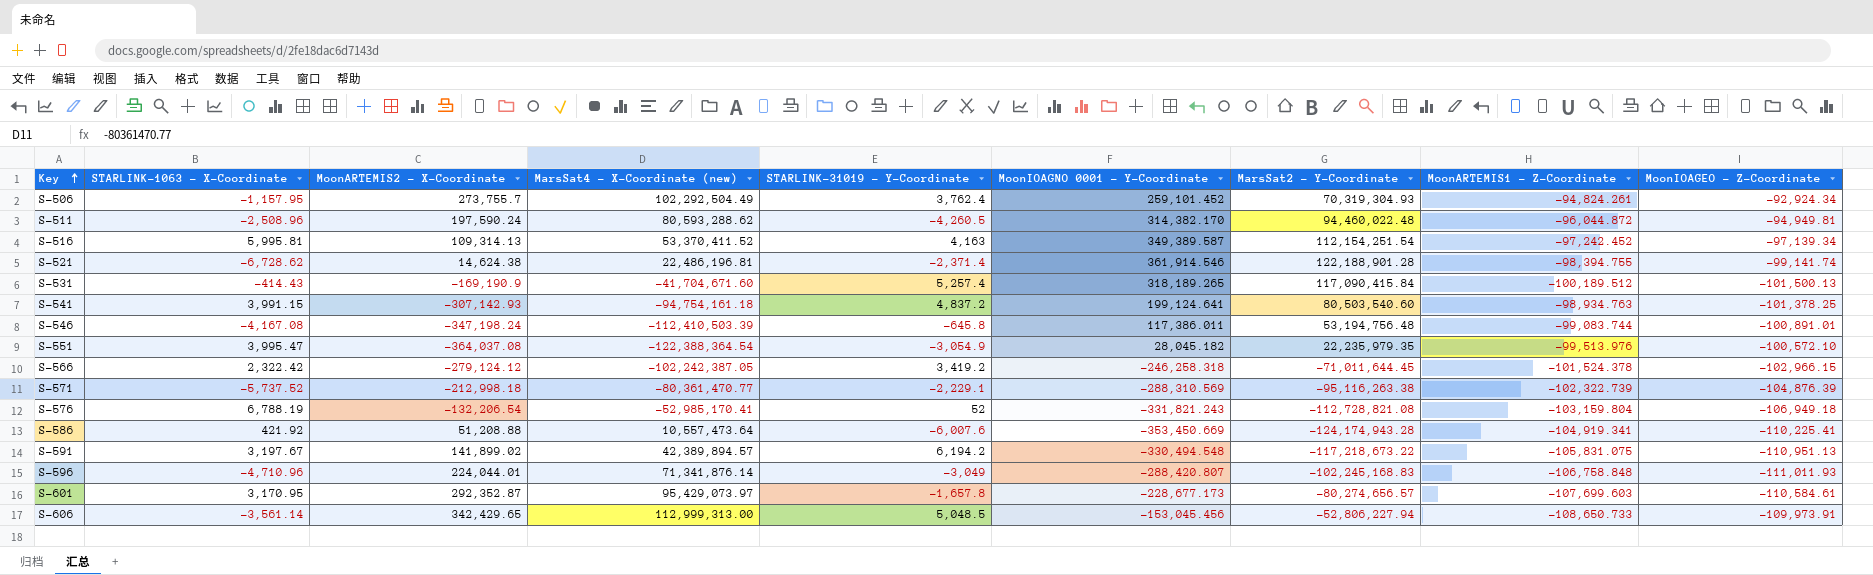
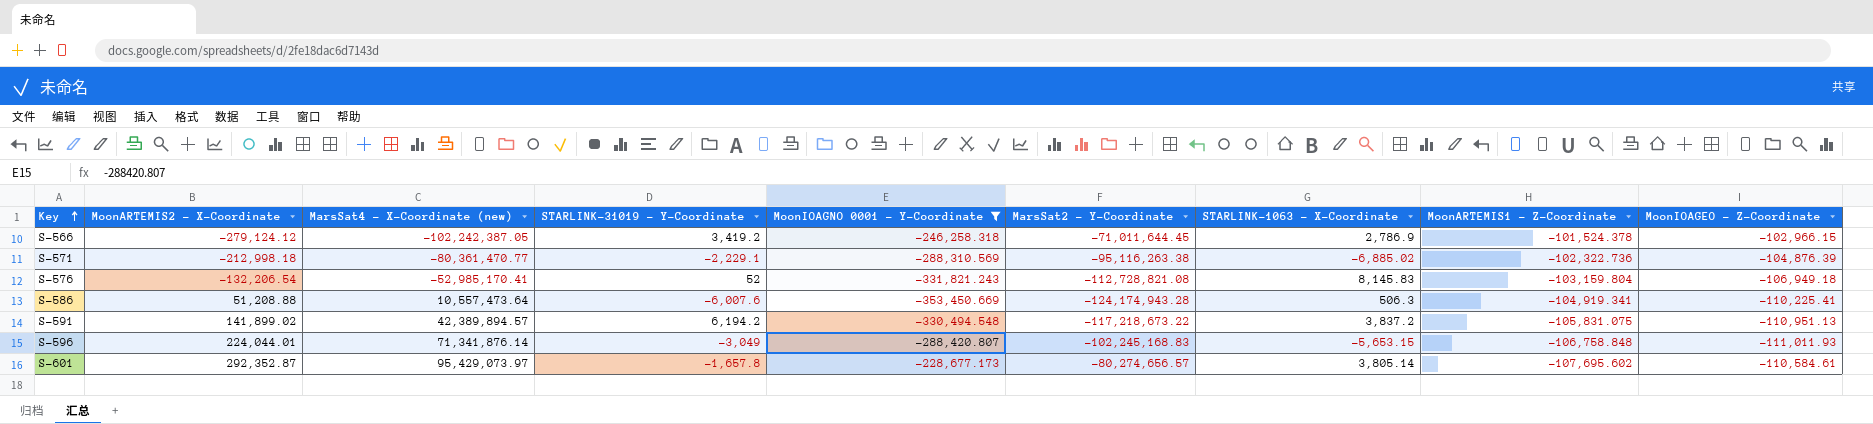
filter: none -> MoonIOAGNO 0001 - Y-Coordinate <= -228,677.173
column STARLINK-1063 - X-Coordinate | position: 2 -> 7
S-566 | STARLINK-1063 - X-Coordinate: 2,322.42 -> 2,786.9
S-571 | STARLINK-1063 - X-Coordinate: -5,737.52 -> -6,885.02
S-571 | MoonARTEMIS1 - Z-Coordinate: -102,322.739 -> -102,322.736
S-576 | STARLINK-1063 - X-Coordinate: 6,788.19 -> 8,145.83
S-586 | STARLINK-1063 - X-Coordinate: 421.92 -> 506.3
S-591 | STARLINK-1063 - X-Coordinate: 3,197.67 -> 3,837.2
S-596 | STARLINK-1063 - X-Coordinate: -4,710.96 -> -5,653.15
S-601 | STARLINK-1063 - X-Coordinate: 3,170.95 -> 3,805.14
S-601 | MoonARTEMIS1 - Z-Coordinate: -107,699.603 -> -107,695.602

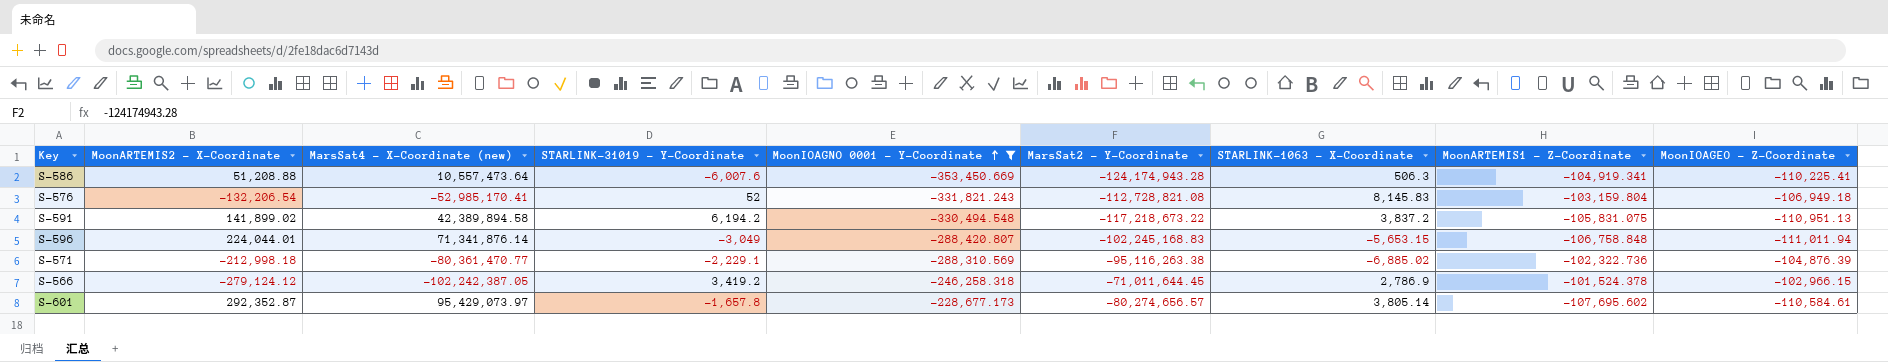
row order: Key ascending -> MoonIOAGNO 0001 - Y-Coordinate ascending
S-591 | MarsSat4 - X-Coordinate (new): 42,389,894.57 -> 42,389,894.58
S-596 | MoonIOAGEO - Z-Coordinate: -111,011.93 -> -111,011.94

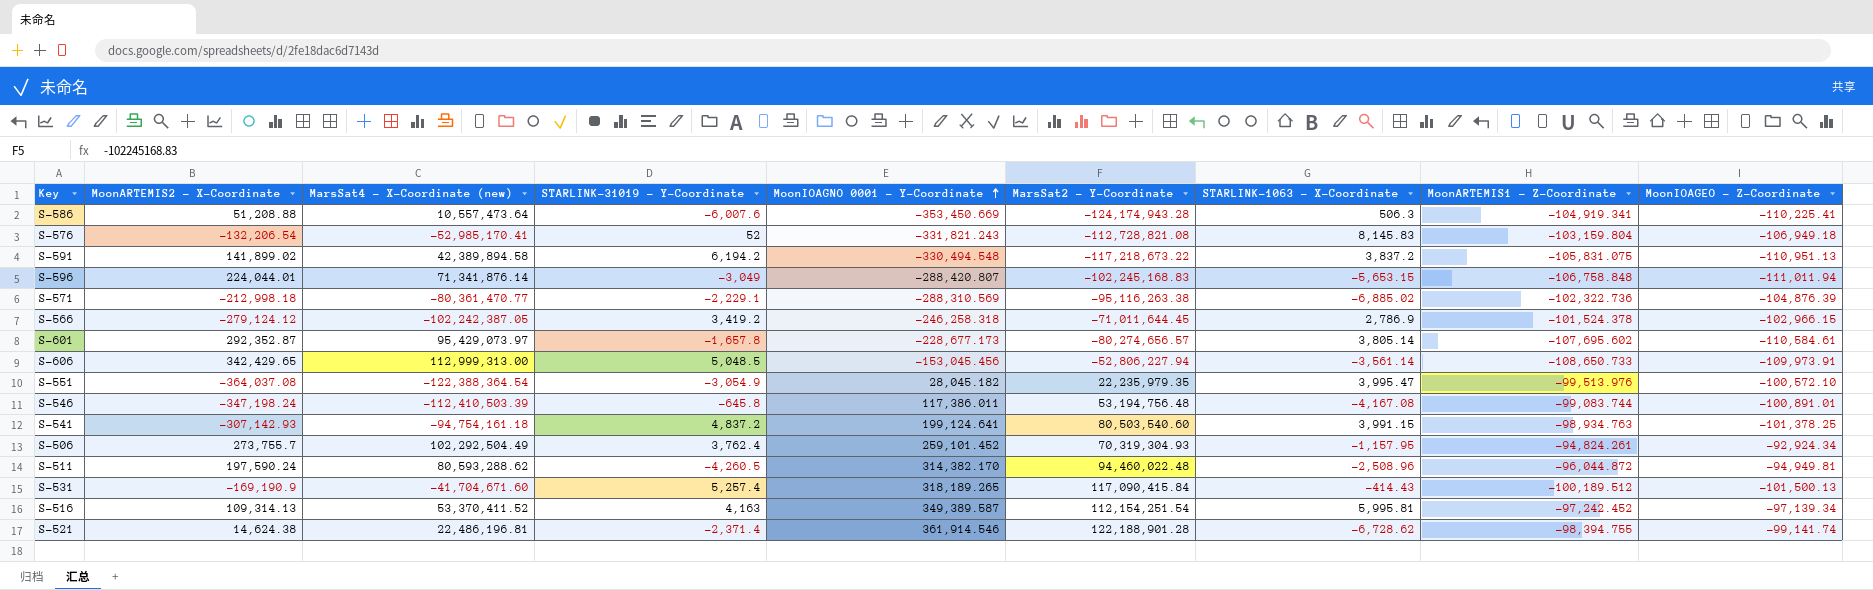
filter: MoonIOAGNO 0001 - Y-Coordinate <= -228,677.173 -> none

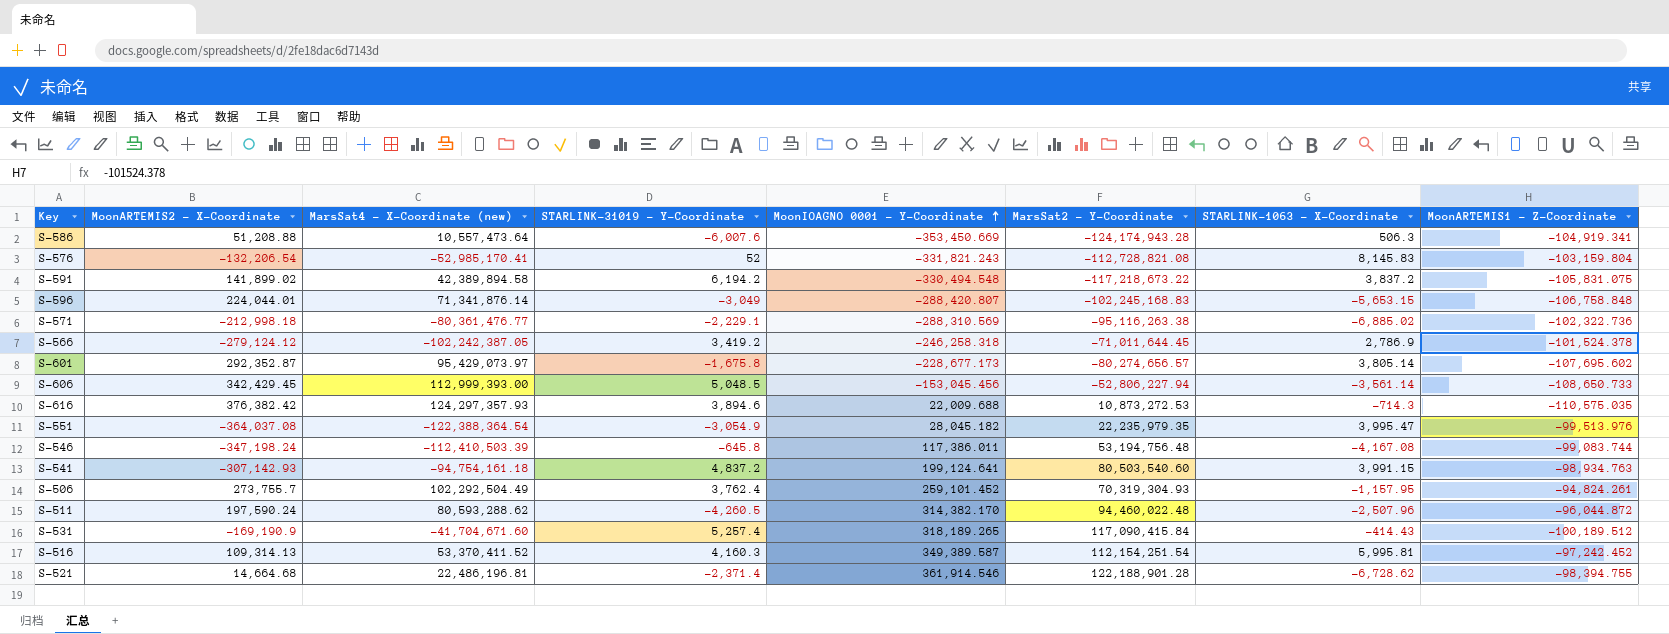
column MoonIOAGEO - Z-Coordinate | position: 9 -> none
S-571 | MarsSat4 - X-Coordinate (new): -80,361,470.77 -> -80,361,476.77
S-601 | STARLINK-31019 - Y-Coordinate: -1,657.8 -> -1,675.8
S-606 | MoonARTEMIS2 - X-Coordinate: 342,429.65 -> 342,429.45
S-606 | MarsSat4 - X-Coordinate (new): 112,999,313.00 -> 112,999,393.00
row S-616: none -> 376,382.42 | 124,297,357.93 | 3,894.6 | 22,009.688 | 10,873,272.53 | -714.3 | -110,575.035
S-511 | STARLINK-1063 - X-Coordinate: -2,508.96 -> -2,507.96
S-516 | STARLINK-31019 - Y-Coordinate: 4,163 -> 4,160.3
S-521 | MoonARTEMIS2 - X-Coordinate: 14,624.38 -> 14,664.68

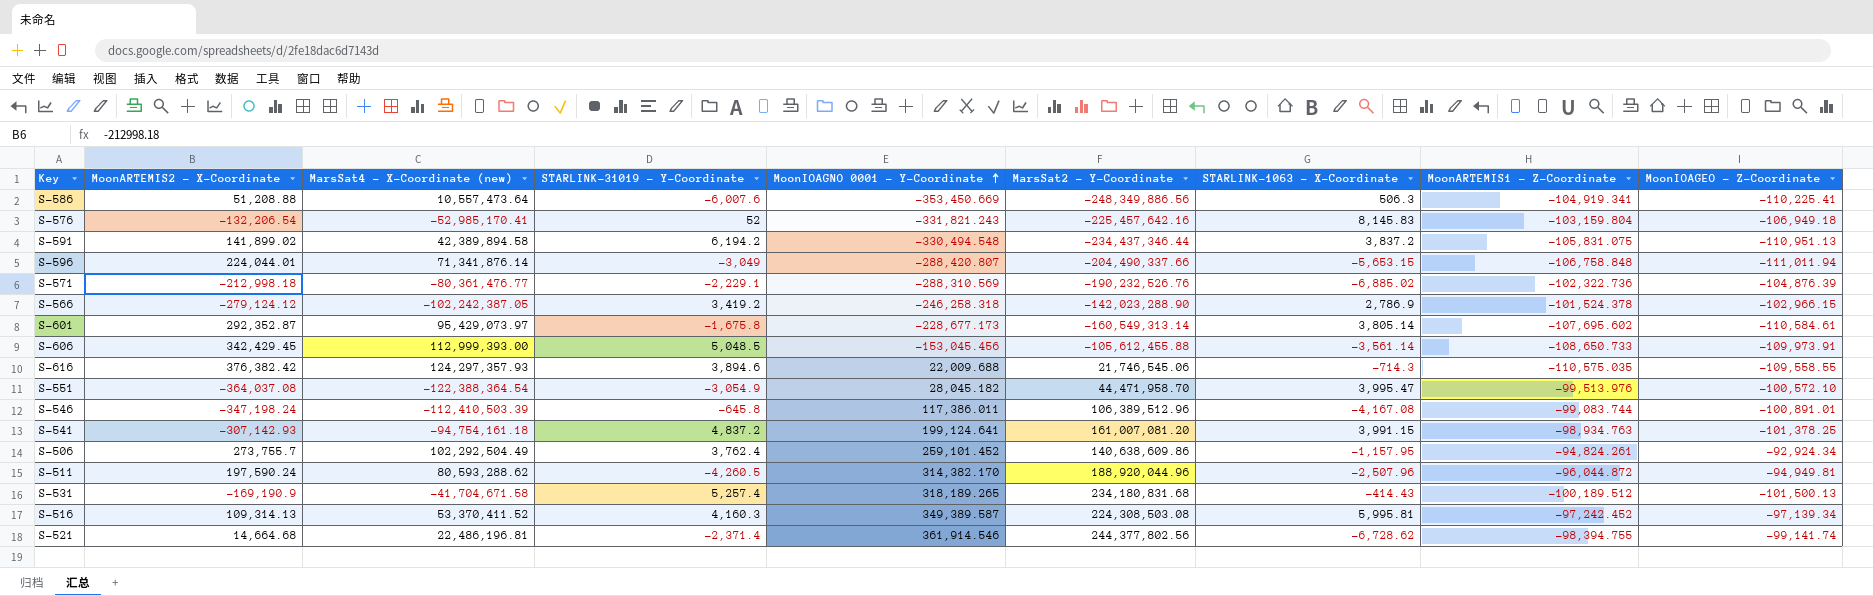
column MoonIOAGEO - Z-Coordinate | position: none -> 9
S-586 | MarsSat2 - Y-Coordinate: -124,174,943.28 -> -248,349,886.56
S-576 | MarsSat2 - Y-Coordinate: -112,728,821.08 -> -225,457,642.16
S-591 | MarsSat2 - Y-Coordinate: -117,218,673.22 -> -234,437,346.44
S-596 | MarsSat2 - Y-Coordinate: -102,245,168.83 -> -204,490,337.66
S-571 | MarsSat2 - Y-Coordinate: -95,116,263.38 -> -190,232,526.76
S-566 | MarsSat2 - Y-Coordinate: -71,011,644.45 -> -142,023,288.90
S-601 | MarsSat2 - Y-Coordinate: -80,274,656.57 -> -160,549,313.14
S-606 | MarsSat2 - Y-Coordinate: -52,806,227.94 -> -105,612,455.88
S-616 | MarsSat2 - Y-Coordinate: 10,873,272.53 -> 21,746,545.06
S-551 | MarsSat2 - Y-Coordinate: 22,235,979.35 -> 44,471,958.70
S-546 | MarsSat2 - Y-Coordinate: 53,194,756.48 -> 106,389,512.96
S-541 | MarsSat2 - Y-Coordinate: 80,503,540.60 -> 161,007,081.20
S-506 | MarsSat2 - Y-Coordinate: 70,319,304.93 -> 140,638,609.86
S-511 | MarsSat2 - Y-Coordinate: 94,460,022.48 -> 188,920,044.96
S-531 | MarsSat4 - X-Coordinate (new): -41,704,671.60 -> -41,704,671.58
S-531 | MarsSat2 - Y-Coordinate: 117,090,415.84 -> 234,180,831.68
S-516 | MarsSat2 - Y-Coordinate: 112,154,251.54 -> 224,308,503.08
S-521 | MarsSat2 - Y-Coordinate: 122,188,901.28 -> 244,377,802.56

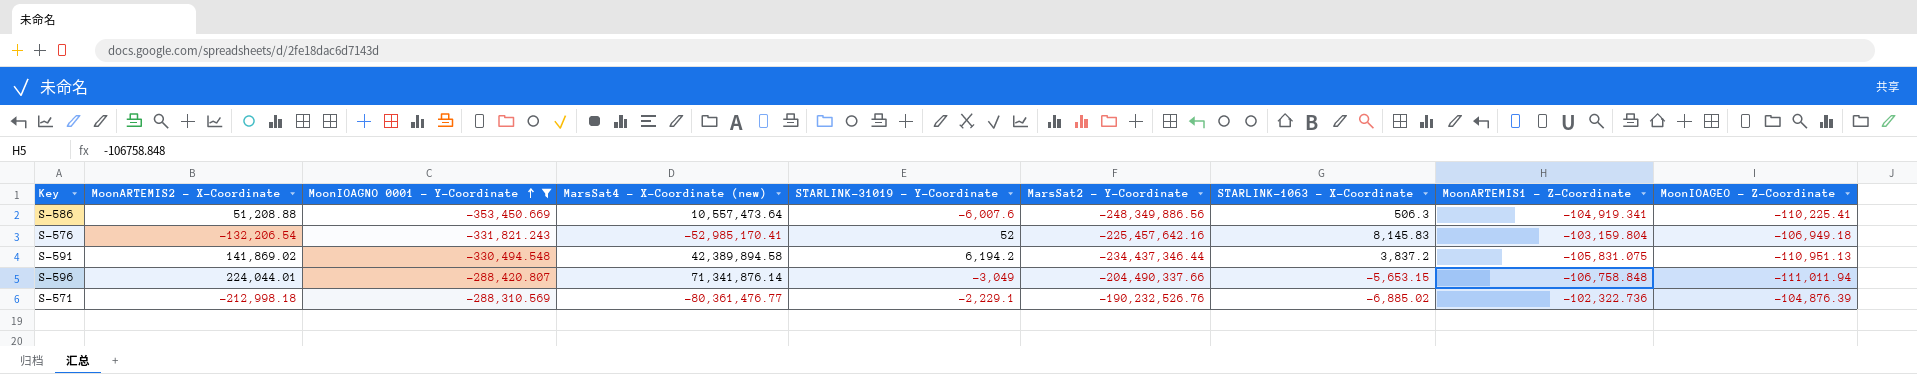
filter: none -> MoonIOAGNO 0001 - Y-Coordinate <= -288,310.569
column MoonIOAGNO 0001 - Y-Coordinate | position: 5 -> 3
S-591 | MoonARTEMIS2 - X-Coordinate: 141,899.02 -> 141,869.02

